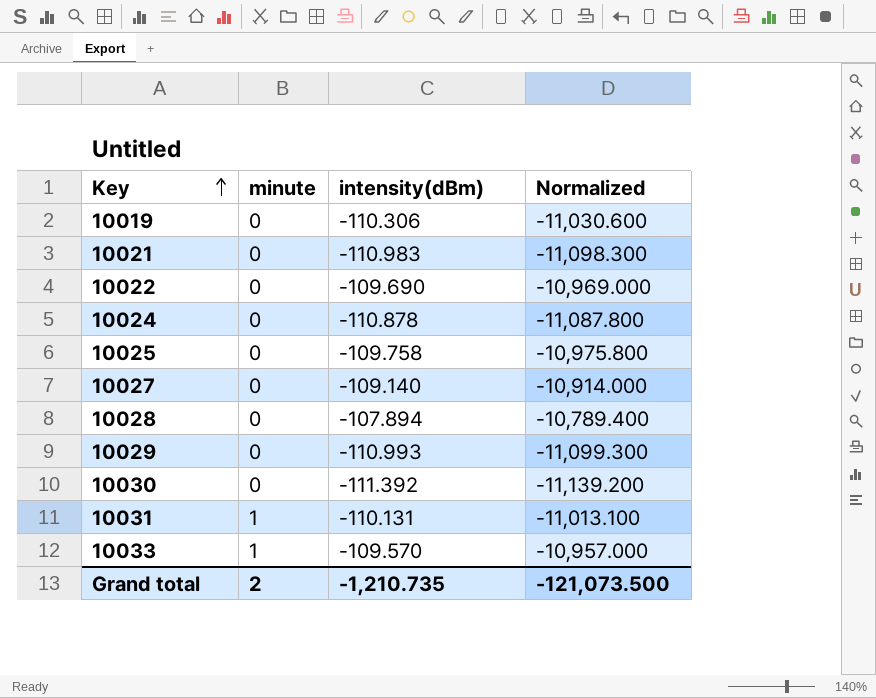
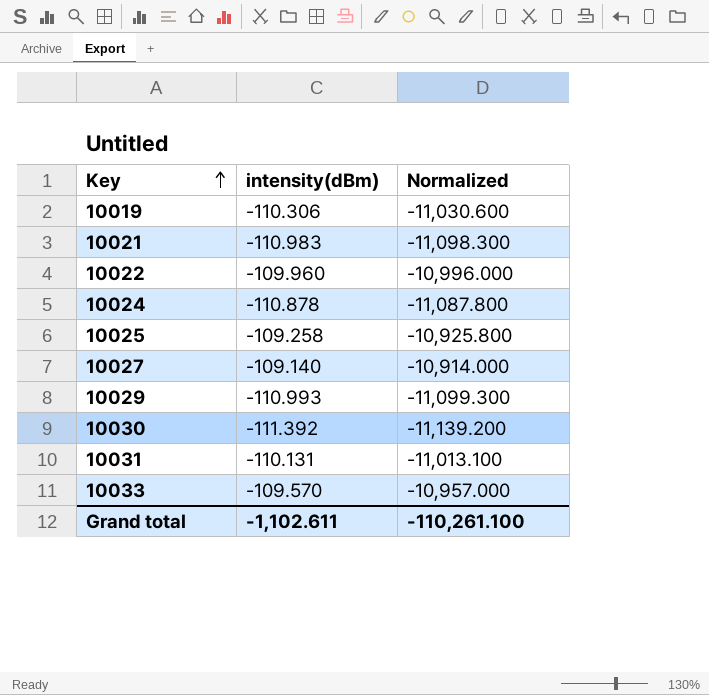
column minute | position: 2 -> none
row 10028: 0 | -107.894 | -10,789.400 -> none
10022 | intensity(dBm): -109.690 -> -109.960
10022 | Normalized: -10,969.000 -> -10,996.000
10025 | intensity(dBm): -109.758 -> -109.258
10025 | Normalized: -10,975.800 -> -10,925.800
Grand total | intensity(dBm): -1,210.735 -> -1,102.611
Grand total | Normalized: -121,073.500 -> -110,261.100

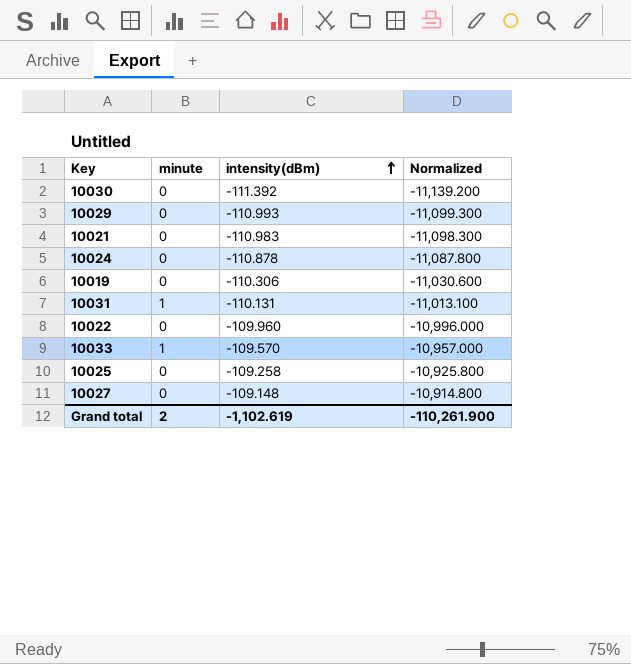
row order: Key ascending -> intensity(dBm) ascending
column minute | position: none -> 2
10027 | intensity(dBm): -109.140 -> -109.148
10027 | Normalized: -10,914.000 -> -10,914.800
Grand total | intensity(dBm): -1,102.611 -> -1,102.619
Grand total | Normalized: -110,261.100 -> -110,261.900

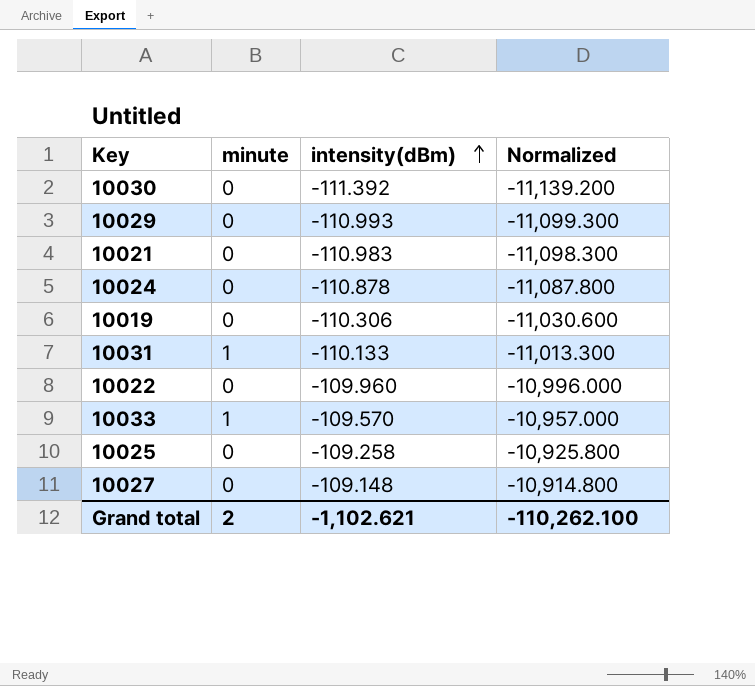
10031 | intensity(dBm): -110.131 -> -110.133
10031 | Normalized: -11,013.100 -> -11,013.300
Grand total | intensity(dBm): -1,102.619 -> -1,102.621
Grand total | Normalized: -110,261.900 -> -110,262.100

